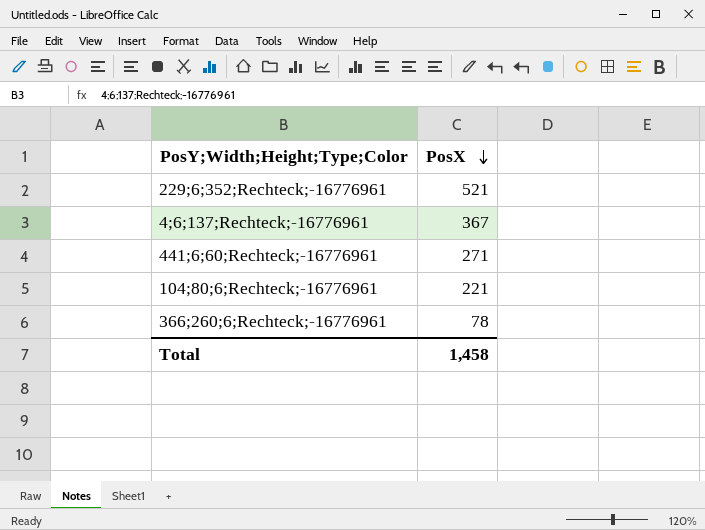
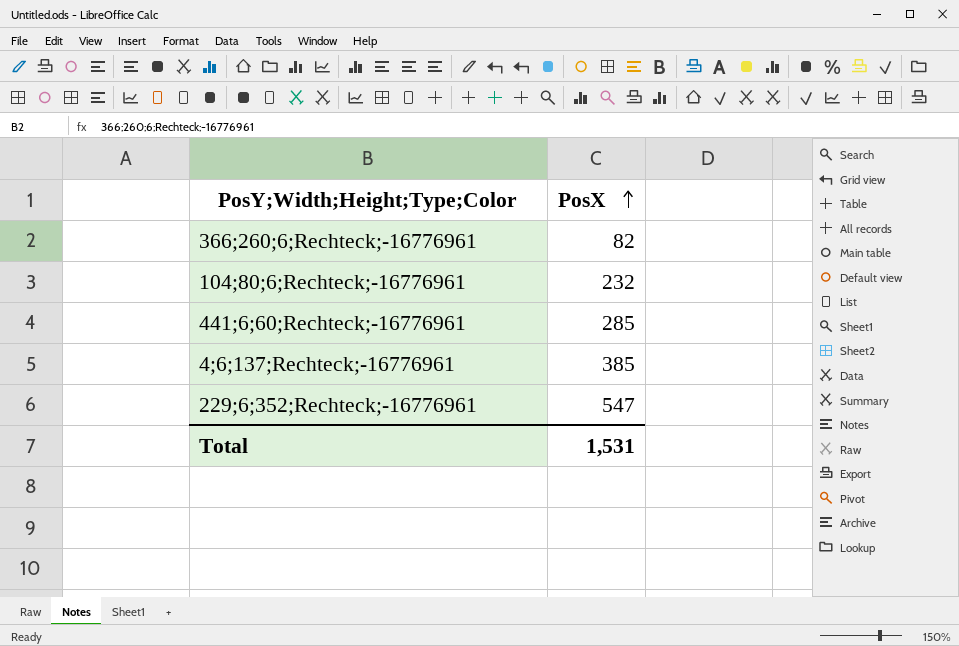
row order: PosX descending -> PosX ascending
366;260;6;Rechteck;-16776961 | PosX: 78 -> 82
104;80;6;Rechteck;-16776961 | PosX: 221 -> 232
441;6;60;Rechteck;-16776961 | PosX: 271 -> 285
4;6;137;Rechteck;-16776961 | PosX: 367 -> 385
229;6;352;Rechteck;-16776961 | PosX: 521 -> 547
Total | PosX: 1,458 -> 1,531

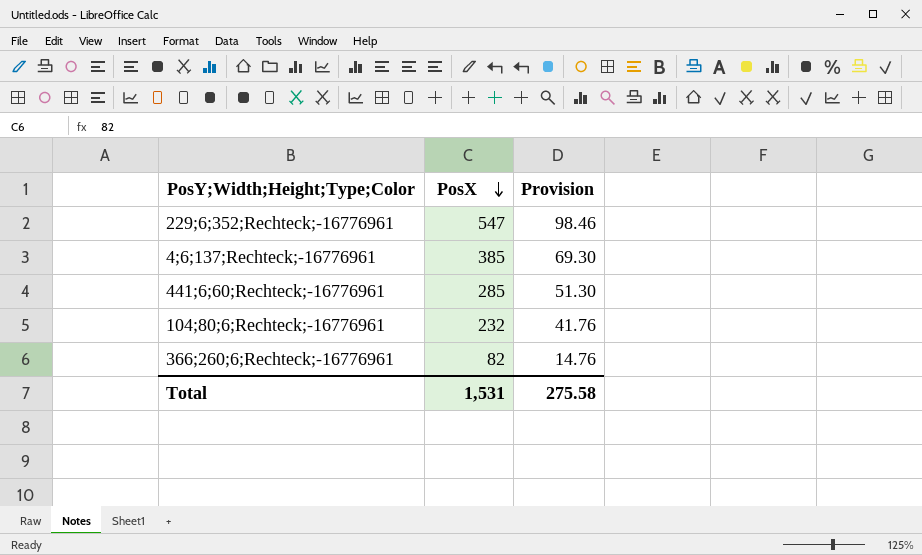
row order: PosX ascending -> PosX descending
column Provision | formula: none -> [PosX] * 0.18

